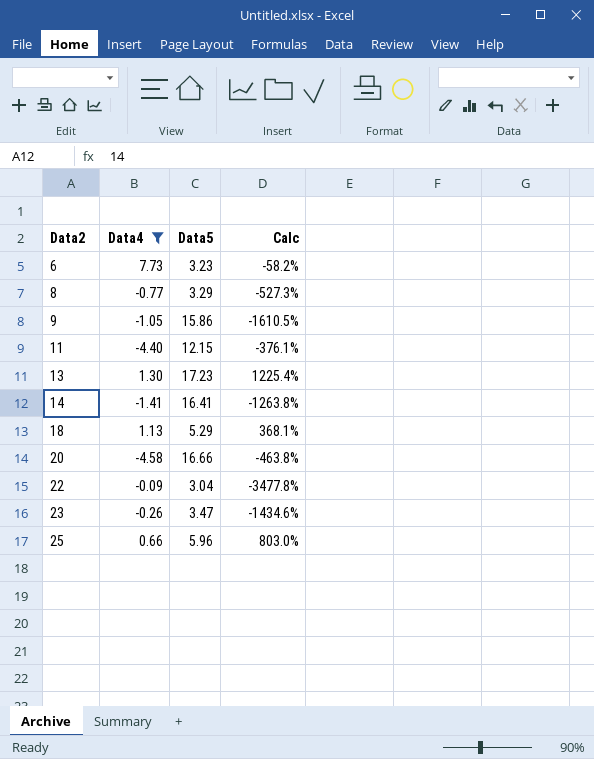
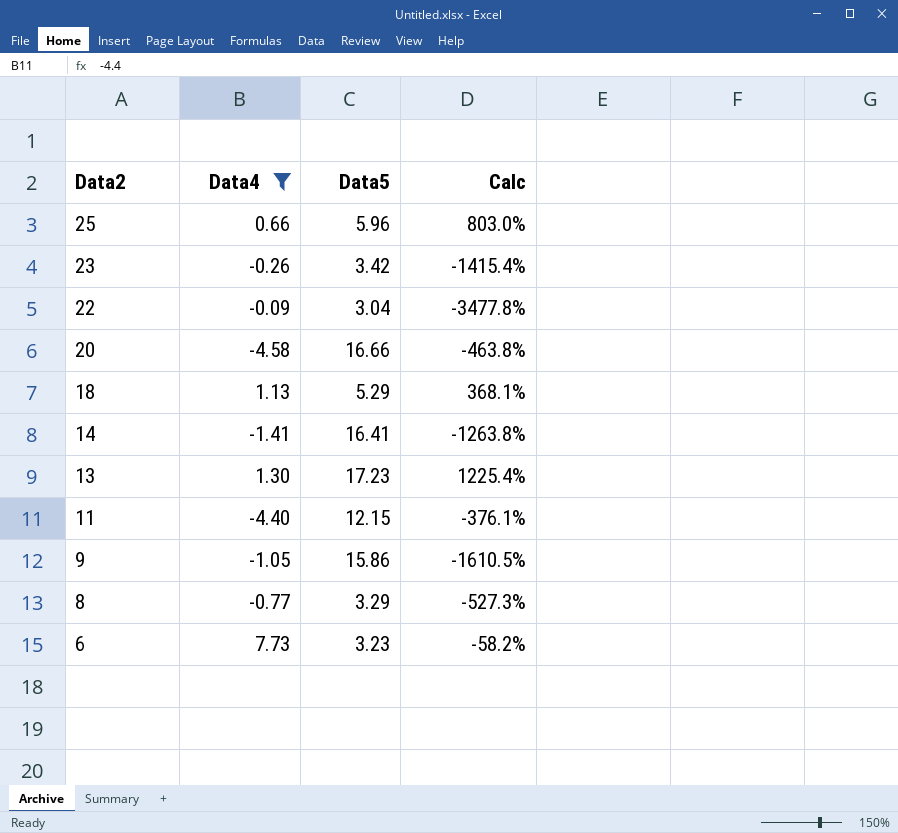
row order: Data2 ascending -> Data2 descending
23 | Data5: 3.47 -> 3.42
23 | Calc: -1434.6% -> -1415.4%

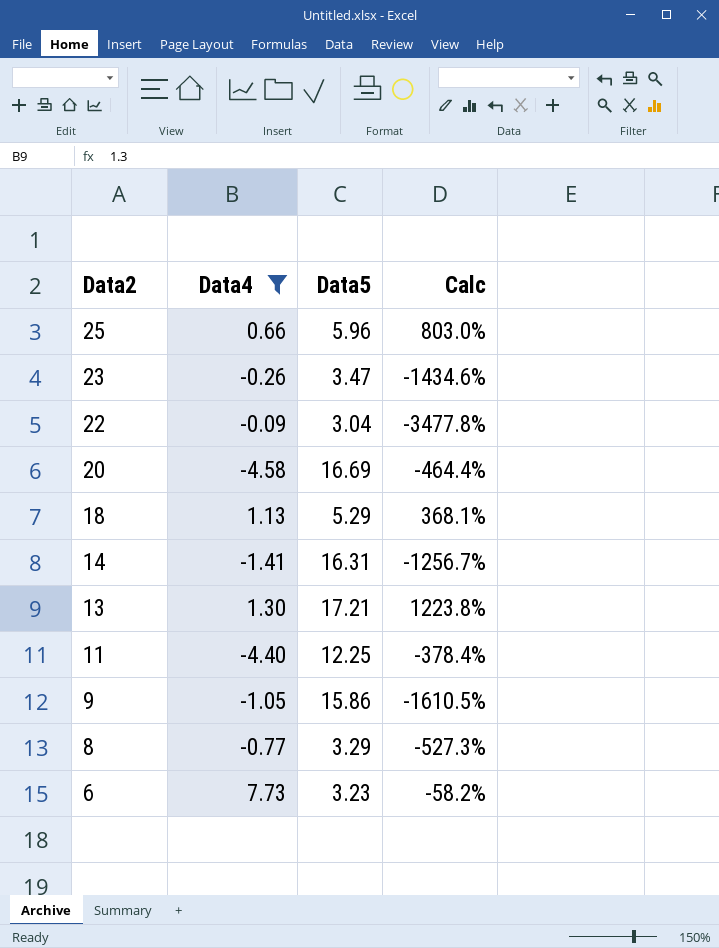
23 | Data5: 3.42 -> 3.47
23 | Calc: -1415.4% -> -1434.6%
20 | Data5: 16.66 -> 16.69
20 | Calc: -463.8% -> -464.4%
14 | Data5: 16.41 -> 16.31
14 | Calc: -1263.8% -> -1256.7%
13 | Data5: 17.23 -> 17.21
13 | Calc: 1225.4% -> 1223.8%
11 | Data5: 12.15 -> 12.25
11 | Calc: -376.1% -> -378.4%

